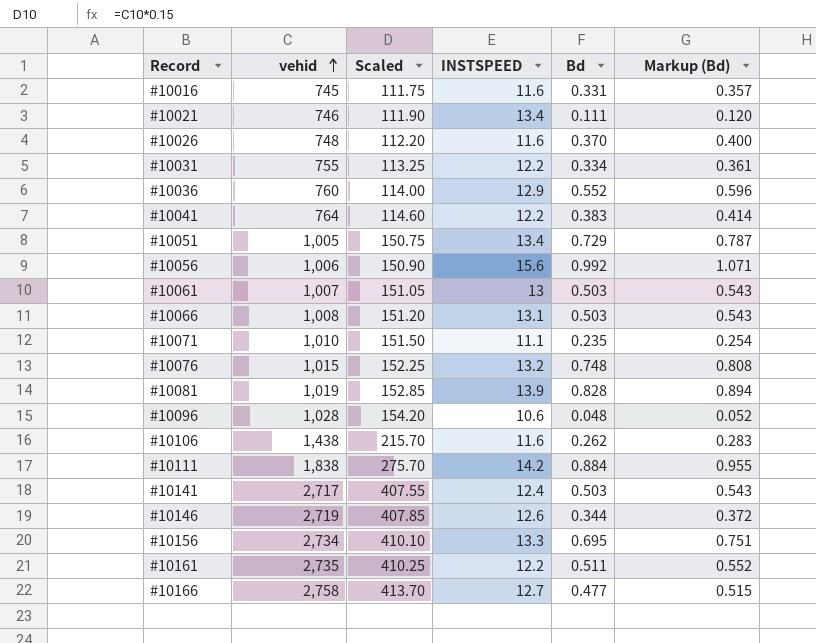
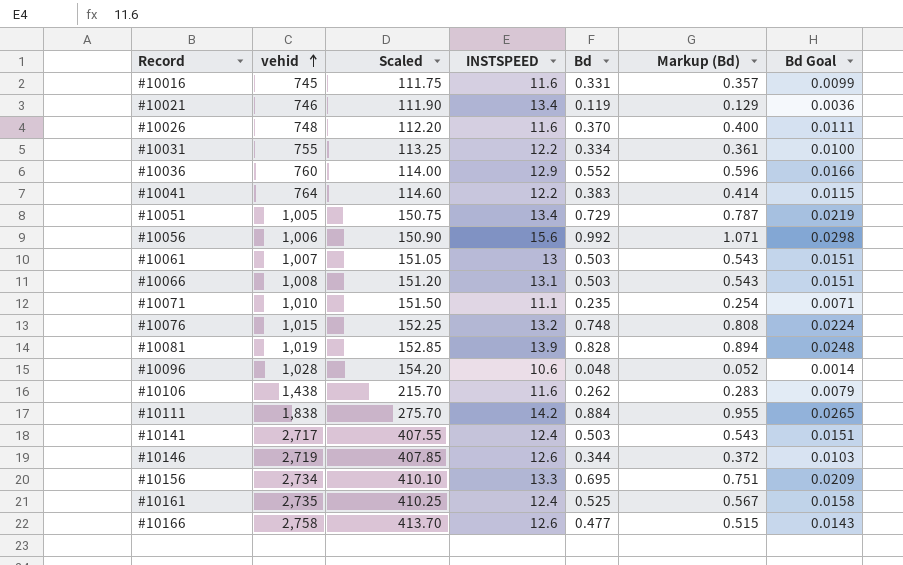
column Bd Goal | formula: none -> [Bd] * 0.03
#10021 | Bd: 0.111 -> 0.119
#10021 | Markup (Bd): 0.120 -> 0.129
#10161 | INSTSPEED: 12.2 -> 12.4
#10161 | Bd: 0.511 -> 0.525
#10161 | Markup (Bd): 0.552 -> 0.567
#10166 | INSTSPEED: 12.7 -> 12.6

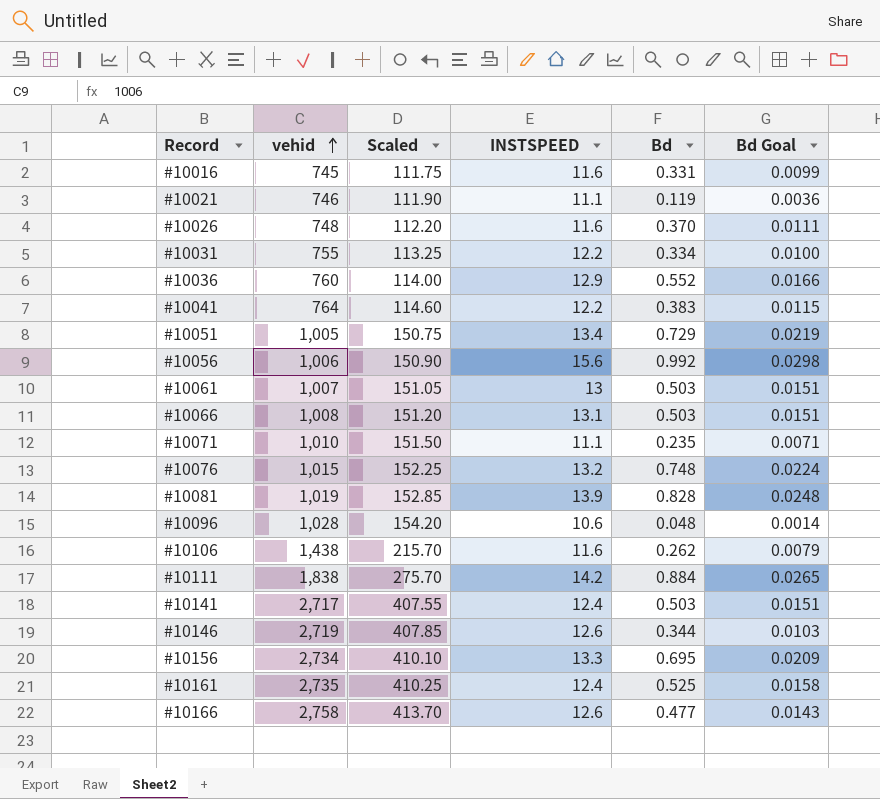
column Markup (Bd) | formula: [Bd] * 1.08 -> none
#10021 | INSTSPEED: 13.4 -> 11.1

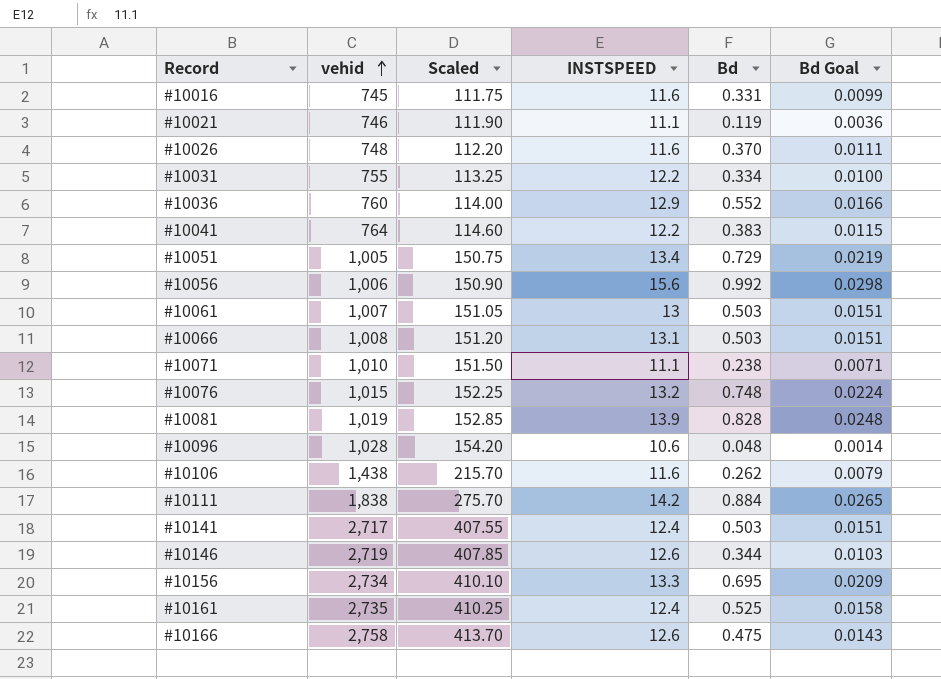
#10071 | Bd: 0.235 -> 0.238
#10166 | Bd: 0.477 -> 0.475

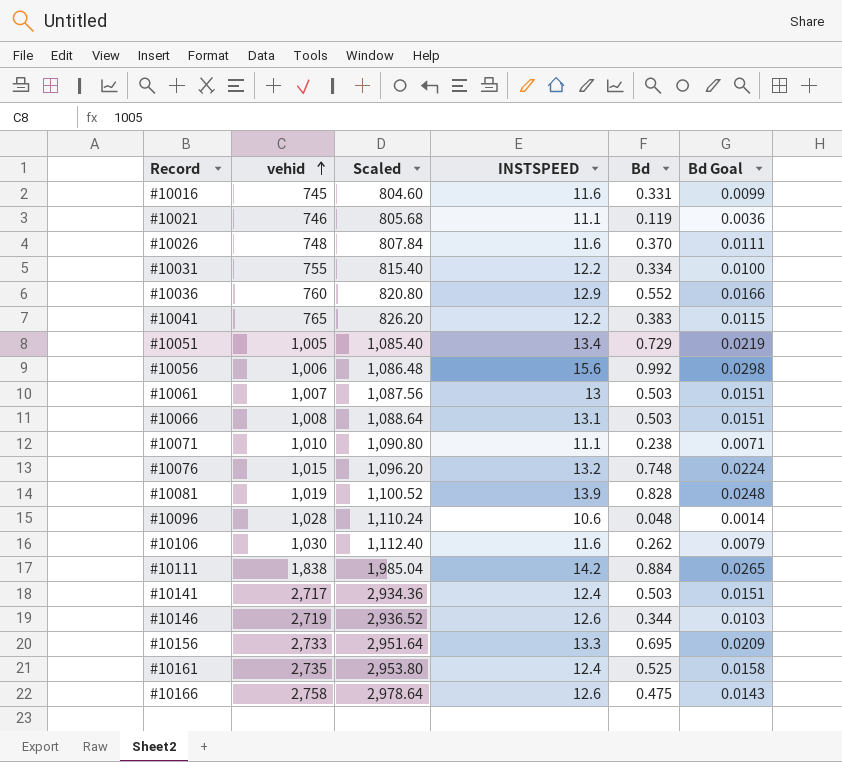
column Scaled | formula: [vehid] * 0.15 -> [vehid] * 1.08
#10041 | vehid: 764 -> 765
#10106 | vehid: 1,438 -> 1,030
#10156 | vehid: 2,734 -> 2,733

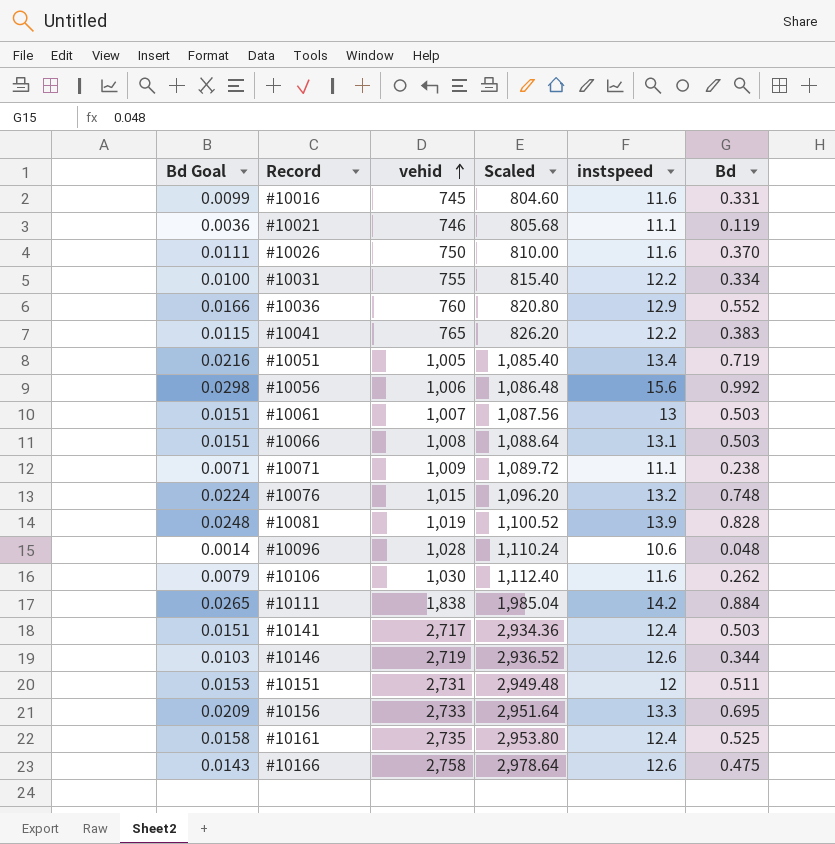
column Bd Goal | position: 6 -> 1
column name: INSTSPEED -> instspeed
#10026 | vehid: 748 -> 750
#10026 | Scaled: 807.84 -> 810.00
#10051 | Bd Goal: 0.0219 -> 0.0216
#10051 | Bd: 0.729 -> 0.719
#10071 | vehid: 1,010 -> 1,009
#10071 | Scaled: 1,090.80 -> 1,089.72
row #10151: none -> 0.0153 | 2,731 | 2,949.48 | 12 | 0.511

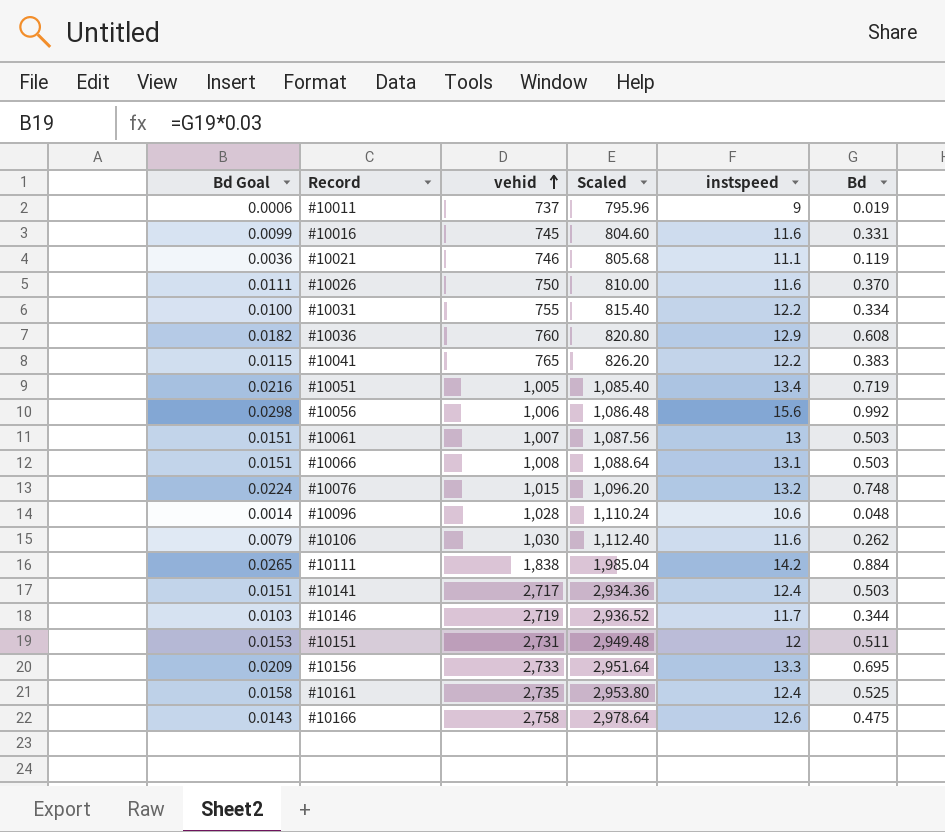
row #10071: 0.0071 | 1,009 | 1,089.72 | 11.1 | 0.238 -> none
row #10081: 0.0248 | 1,019 | 1,100.52 | 13.9 | 0.828 -> none
row #10011: none -> 0.0006 | 737 | 795.96 | 9 | 0.019
#10036 | Bd Goal: 0.0166 -> 0.0182
#10036 | Bd: 0.552 -> 0.608
#10146 | instspeed: 12.6 -> 11.7

